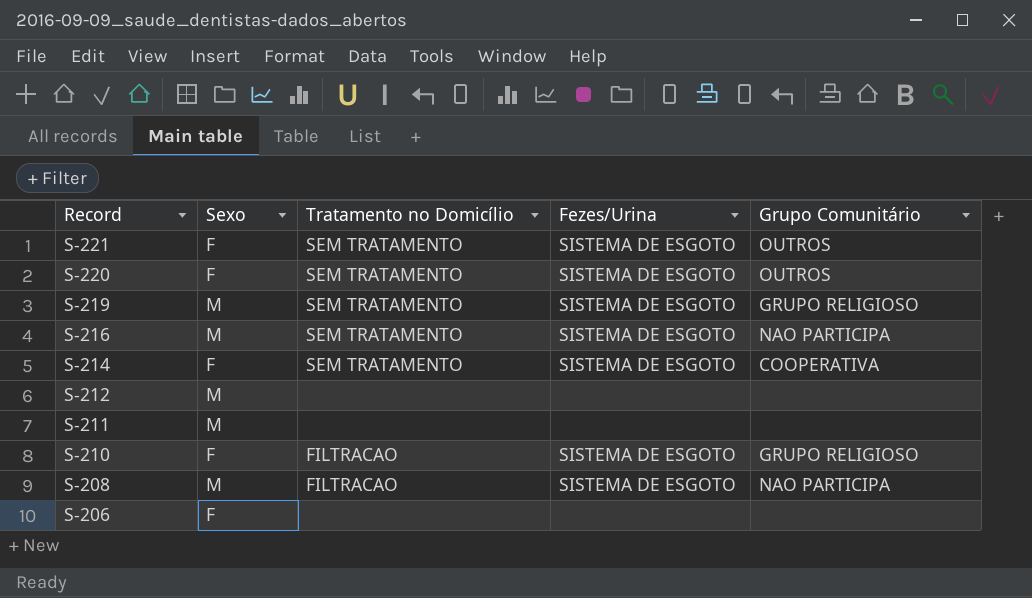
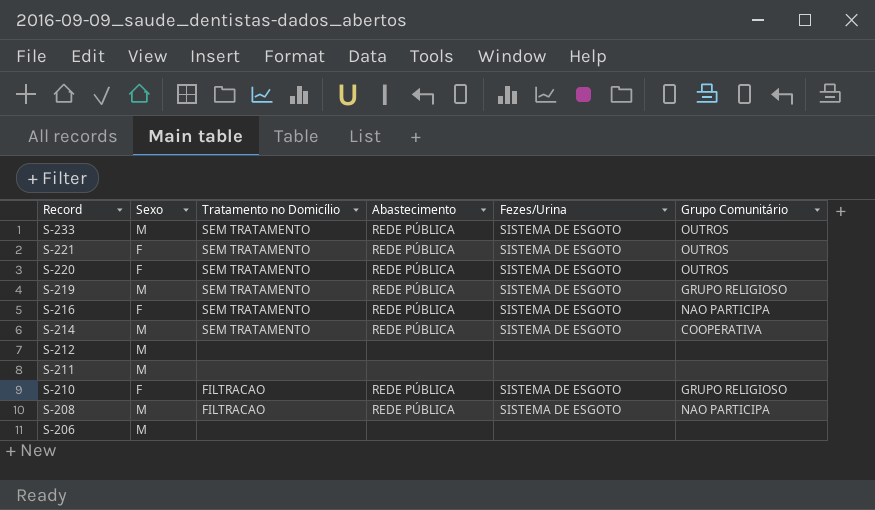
column Abastecimento | position: none -> 4
row S-233: none -> M | SEM TRATAMENTO | REDE PÚBLICA | SISTEMA DE ESGOTO | OUTROS
S-216 | Sexo: M -> F
S-214 | Sexo: F -> M
S-206 | Sexo: F -> M

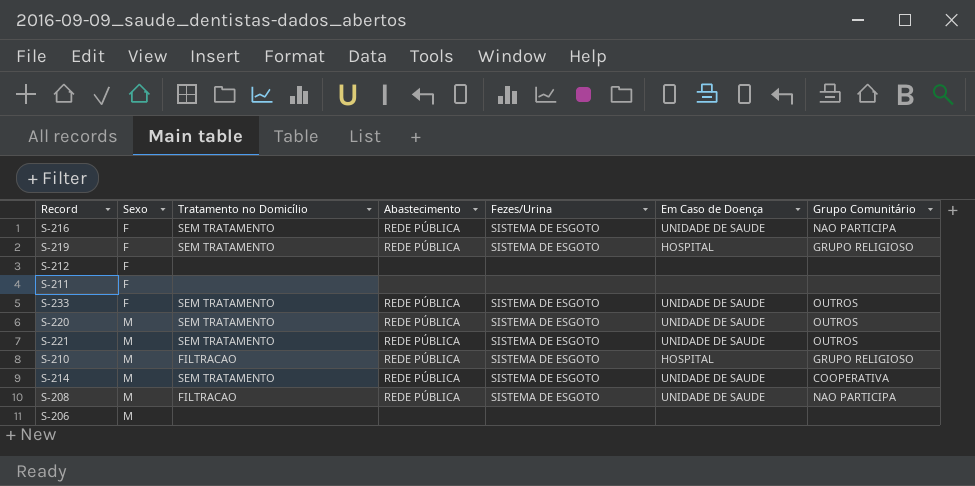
row order: Record descending -> Sexo ascending
column Em Caso de Doença | position: none -> 6
S-219 | Sexo: M -> F
S-212 | Sexo: M -> F
S-211 | Sexo: M -> F
S-233 | Sexo: M -> F
S-220 | Sexo: F -> M
S-221 | Sexo: F -> M
S-210 | Sexo: F -> M

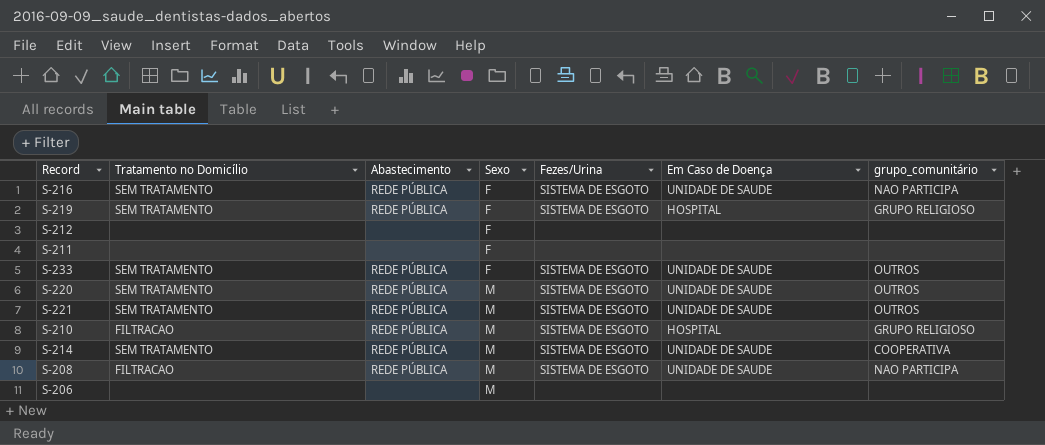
column Sexo | position: 2 -> 4
column name: Grupo Comunitário -> grupo_comunitário

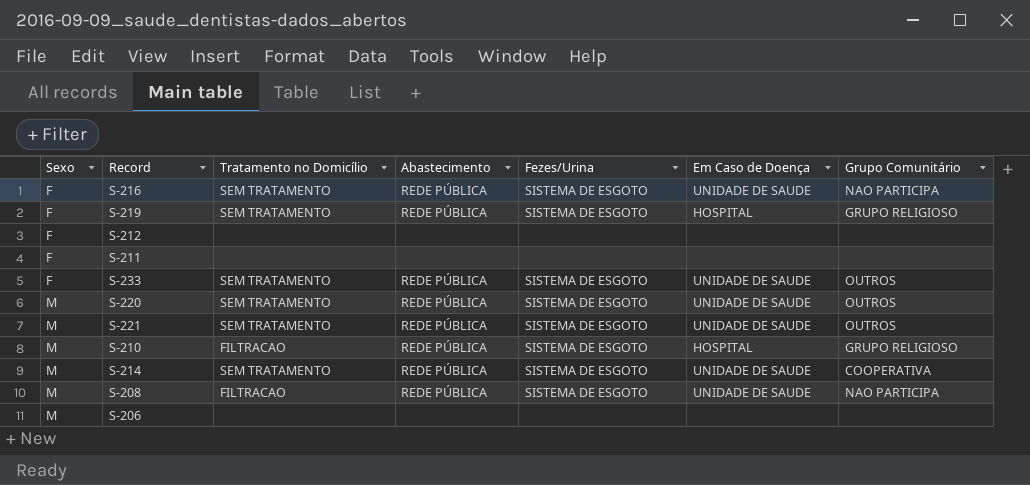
column Sexo | position: 4 -> 1
column name: grupo_comunitário -> Grupo Comunitário

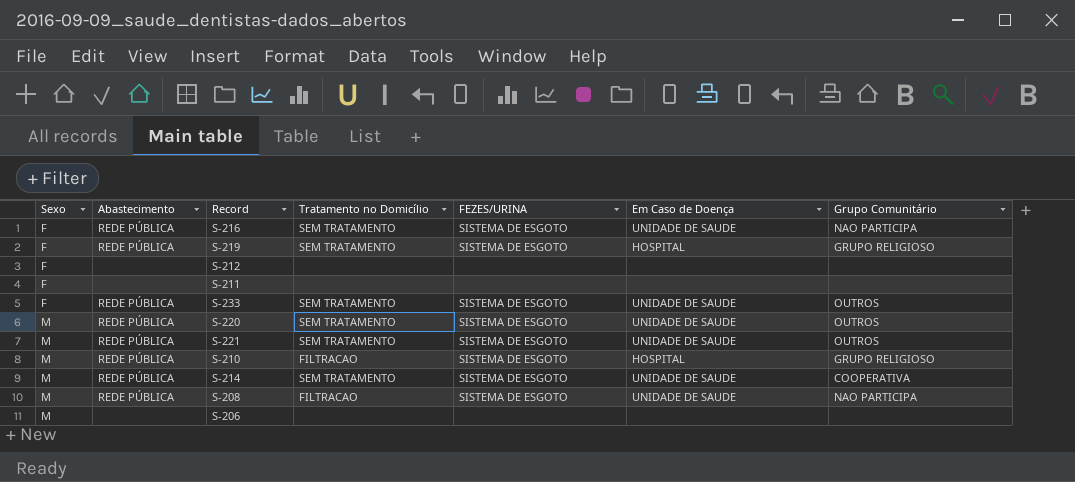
column Abastecimento | position: 4 -> 2
column name: Fezes/Urina -> FEZES/URINA

